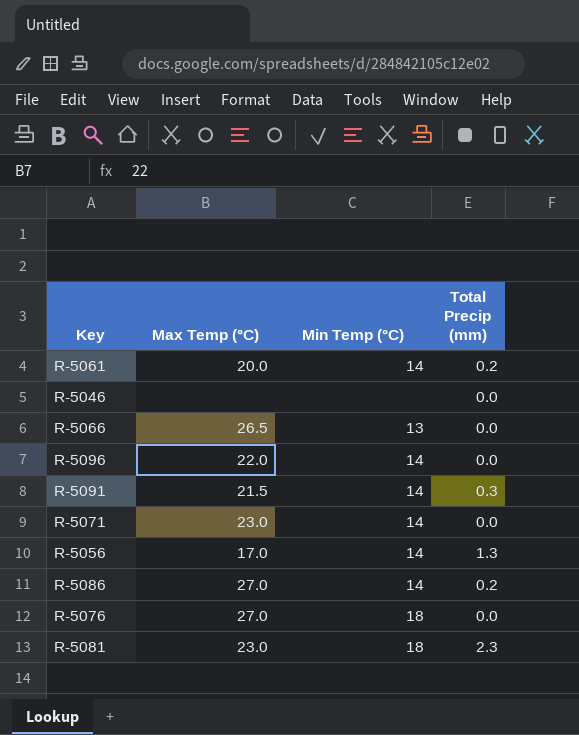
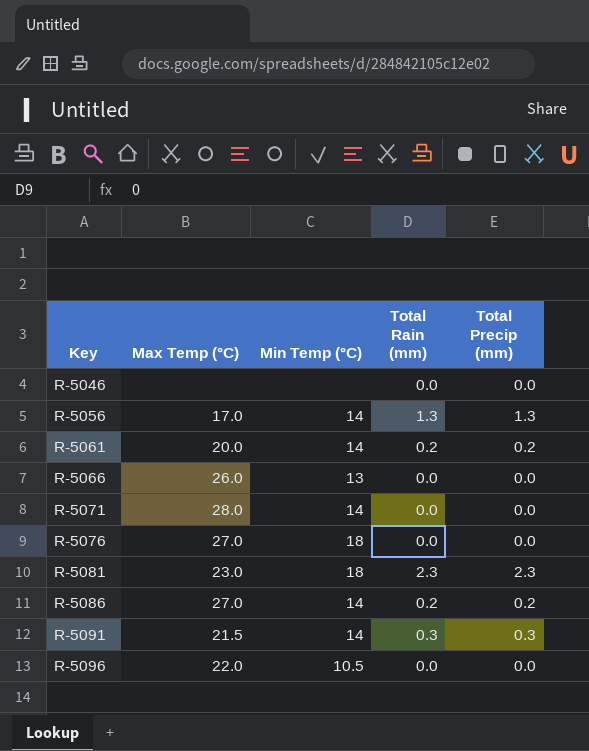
row order: none -> Key ascending
column Total Rain (mm) | position: none -> 4
R-5066 | Max Temp (°C): 26.5 -> 26.0
R-5071 | Max Temp (°C): 23.0 -> 28.0
R-5096 | Min Temp (°C): 14 -> 10.5

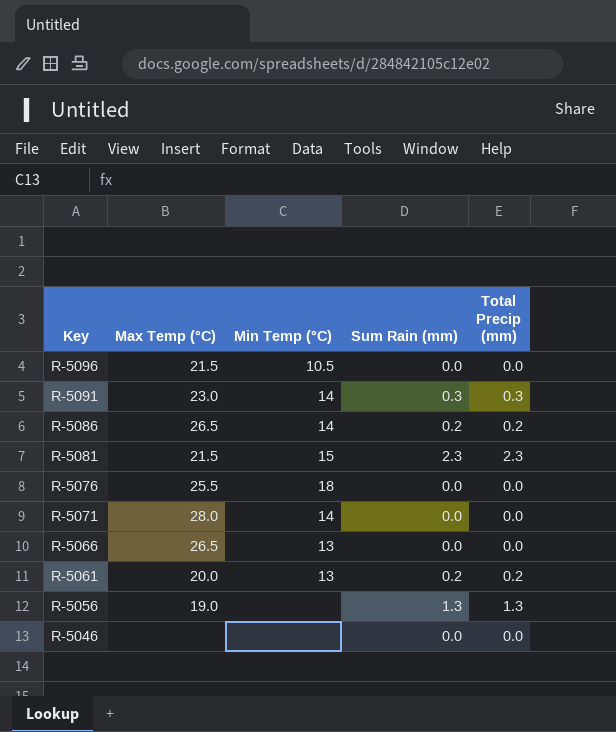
row order: Key ascending -> Key descending
column name: Total Rain (mm) -> Sum Rain (mm)
R-5096 | Max Temp (°C): 22.0 -> 21.5
R-5091 | Max Temp (°C): 21.5 -> 23.0
R-5086 | Max Temp (°C): 27.0 -> 26.5
R-5081 | Max Temp (°C): 23.0 -> 21.5
R-5081 | Min Temp (°C): 18 -> 15
R-5076 | Max Temp (°C): 27.0 -> 25.5
R-5066 | Max Temp (°C): 26.0 -> 26.5
R-5061 | Min Temp (°C): 14 -> 13
R-5056 | Max Temp (°C): 17.0 -> 19.0
R-5056 | Min Temp (°C): 14 -> none

